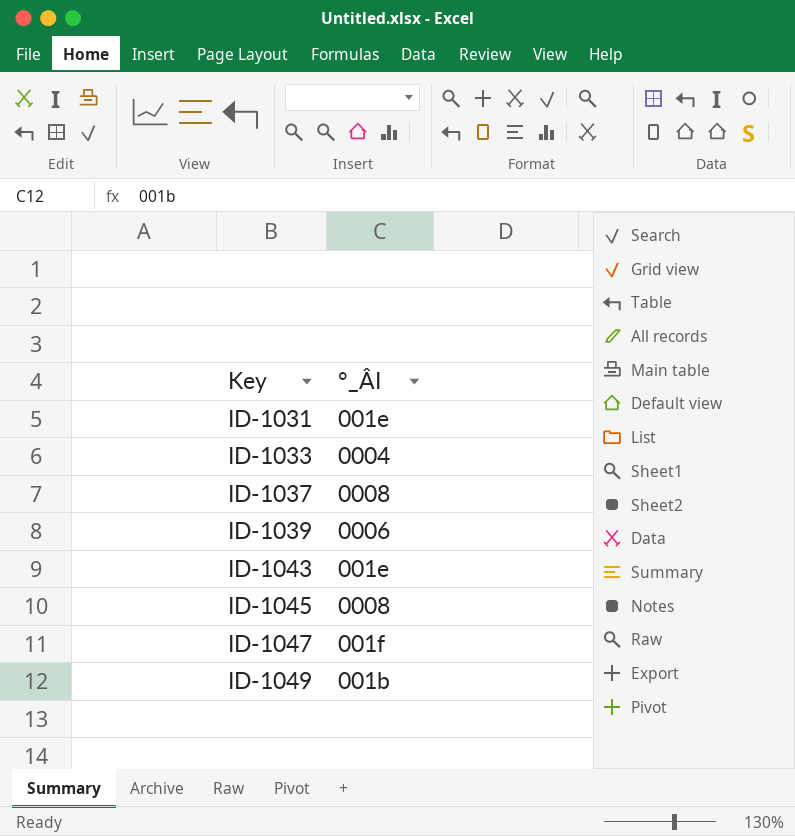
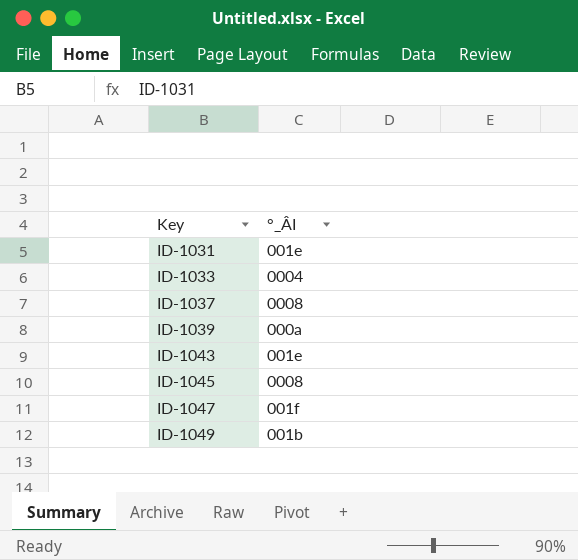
ID-1039 | °_ÂI: 0006 -> 000a

